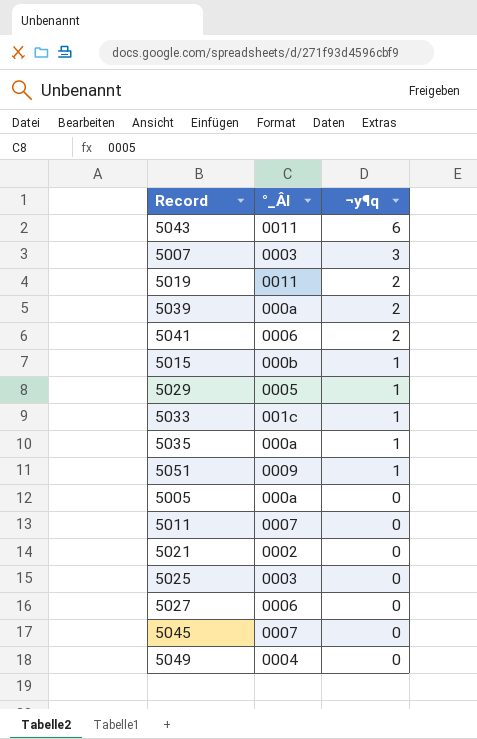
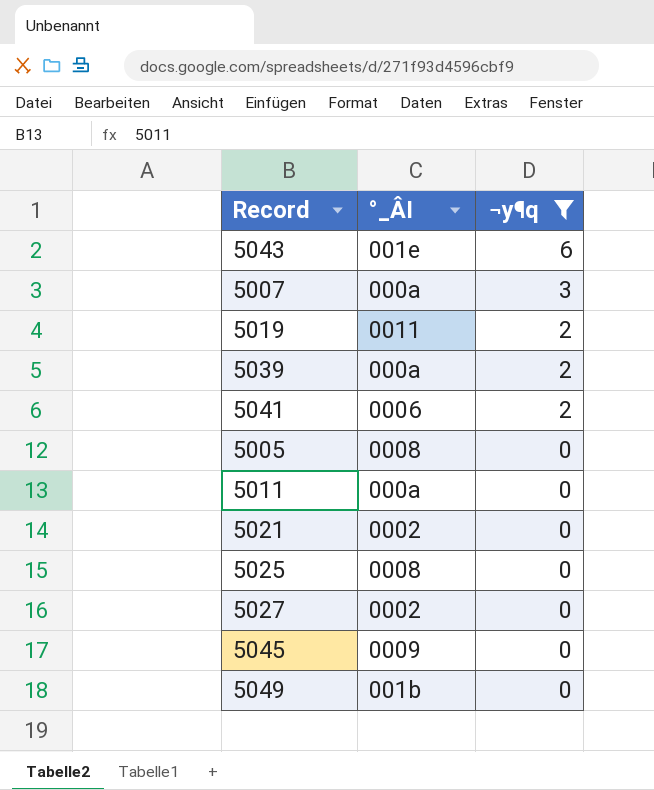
filter: none -> ¬y¶q != 1
5043 | °_ÂI: 0011 -> 001e
5007 | °_ÂI: 0003 -> 000a
5005 | °_ÂI: 000a -> 0008
5011 | °_ÂI: 0007 -> 000a
5025 | °_ÂI: 0003 -> 0008
5027 | °_ÂI: 0006 -> 0002
5045 | °_ÂI: 0007 -> 0009
5049 | °_ÂI: 0004 -> 001b

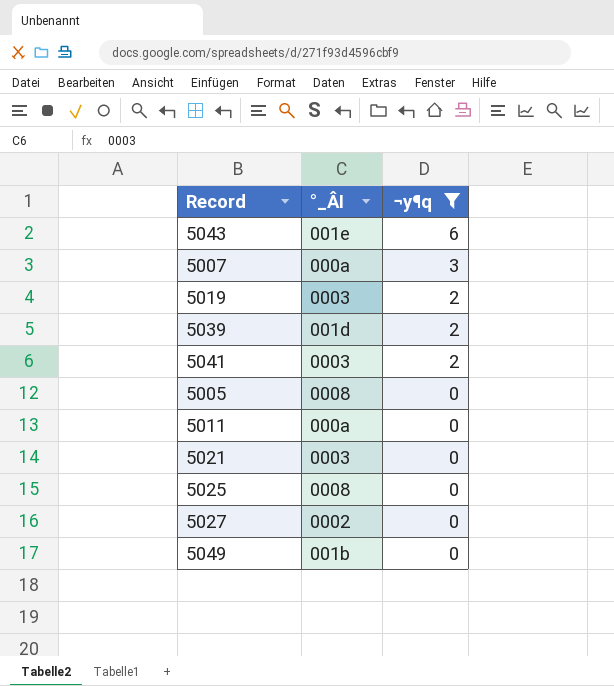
row 5045: 0009 | 0 -> none
5019 | °_ÂI: 0011 -> 0003
5039 | °_ÂI: 000a -> 001d
5041 | °_ÂI: 0006 -> 0003
5021 | °_ÂI: 0002 -> 0003

